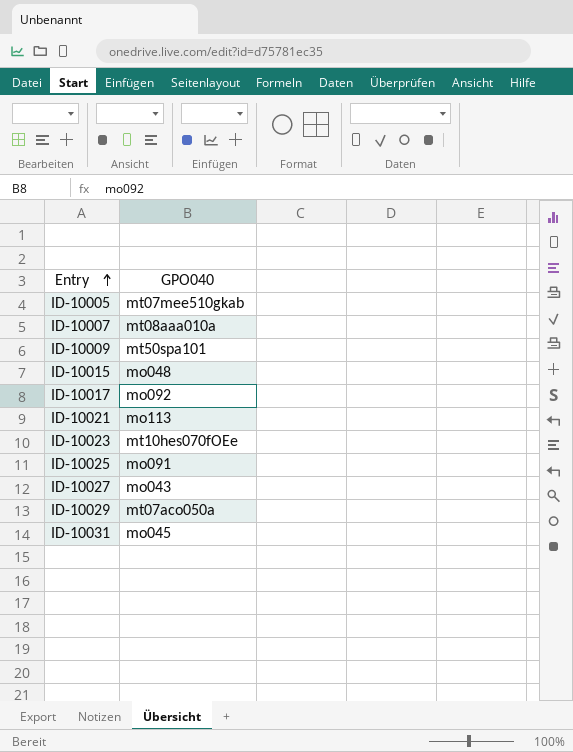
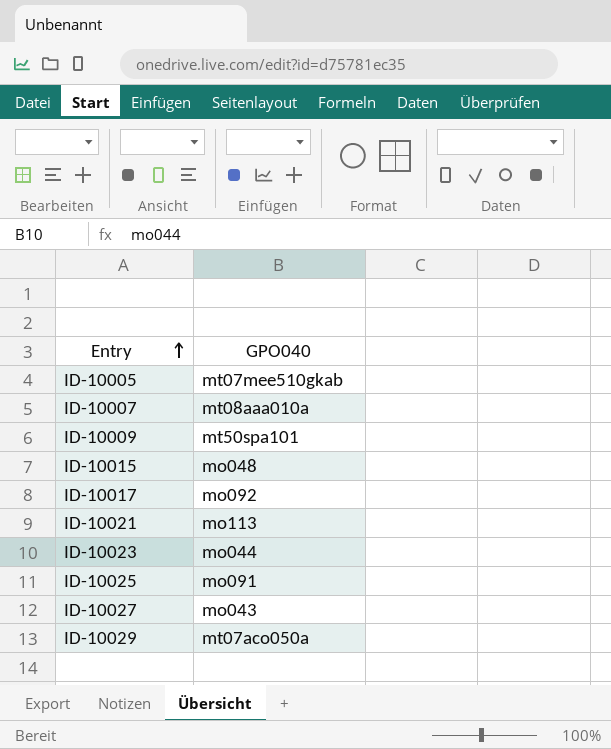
row ID-10031: mo045 -> none
ID-10023 | GPO040: mt10hes070fOEe -> mo044

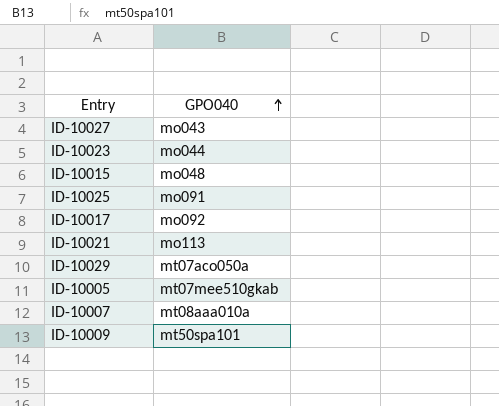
row order: Entry ascending -> GPO040 ascending

